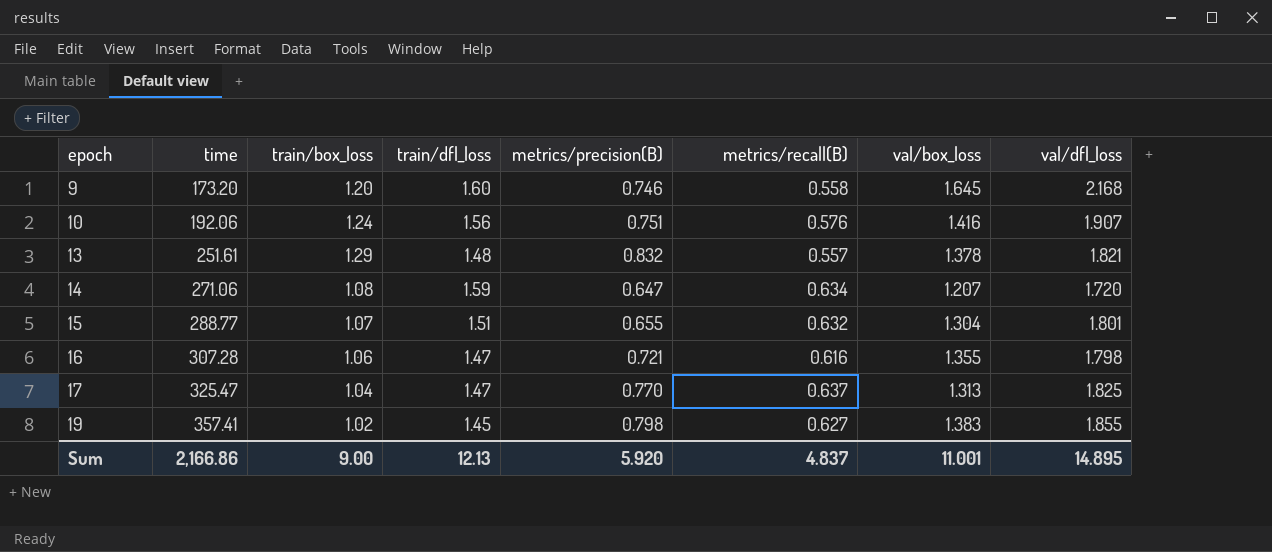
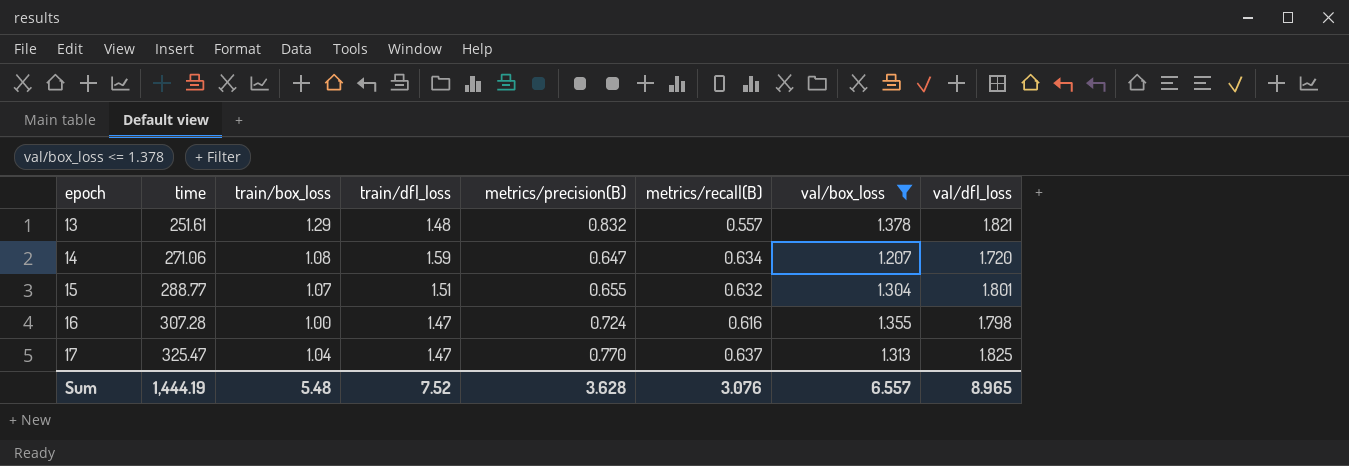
filter: none -> val/box_loss <= 1.378
16 | train/box_loss: 1.06 -> 1.00
16 | metrics/precision(B): 0.721 -> 0.724
Sum | time: 2,166.86 -> 1,444.19
Sum | train/box_loss: 9.00 -> 5.48
Sum | train/dfl_loss: 12.13 -> 7.52
Sum | metrics/precision(B): 5.920 -> 3.628
Sum | metrics/recall(B): 4.837 -> 3.076
Sum | val/box_loss: 11.001 -> 6.557
Sum | val/dfl_loss: 14.895 -> 8.965

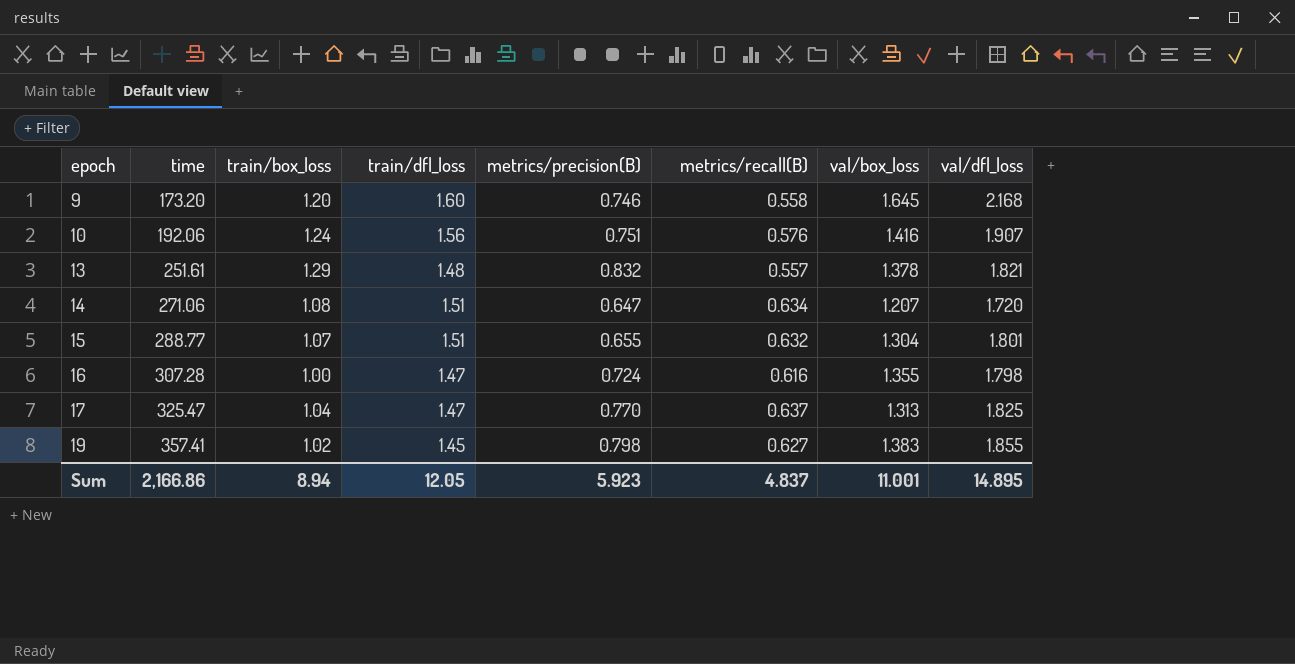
filter: val/box_loss <= 1.378 -> none
14 | train/dfl_loss: 1.59 -> 1.51
Sum | time: 1,444.19 -> 2,166.86
Sum | train/box_loss: 5.48 -> 8.94
Sum | train/dfl_loss: 7.52 -> 12.05
Sum | metrics/precision(B): 3.628 -> 5.923
Sum | metrics/recall(B): 3.076 -> 4.837
Sum | val/box_loss: 6.557 -> 11.001
Sum | val/dfl_loss: 8.965 -> 14.895

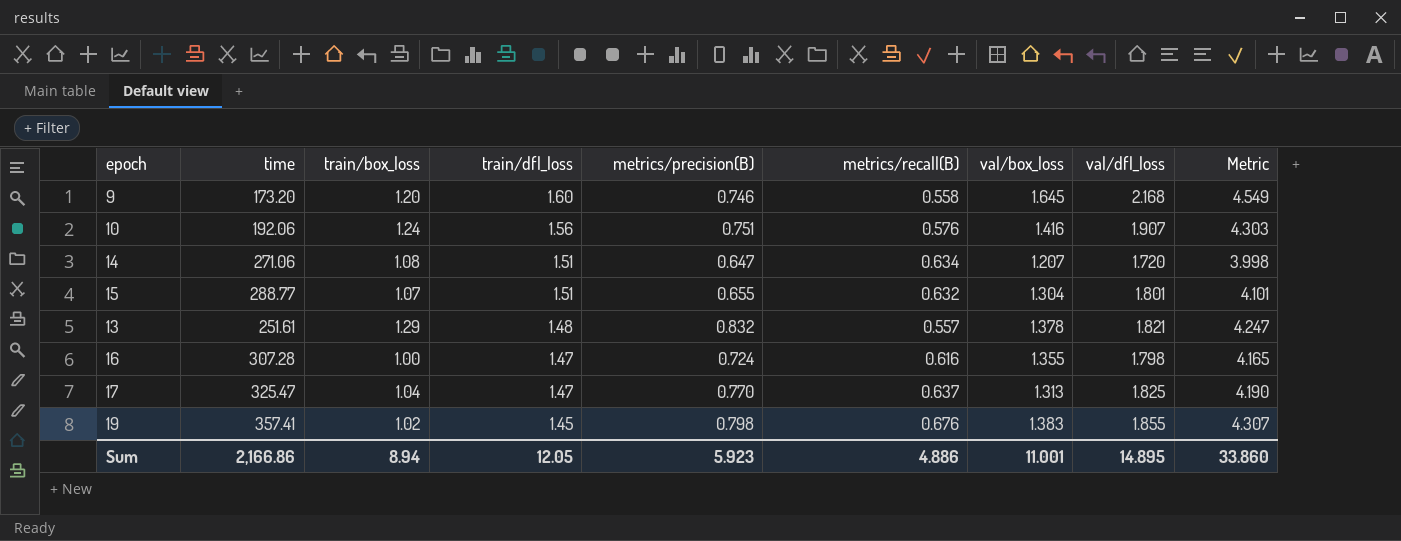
row order: epoch ascending -> train/dfl_loss descending
column Metric | formula: none -> [train/dfl_loss] + [metrics/precision(B)] + [metrics/recall(B)] + [val/box_loss]
19 | metrics/recall(B): 0.627 -> 0.676
Sum | metrics/recall(B): 4.837 -> 4.886

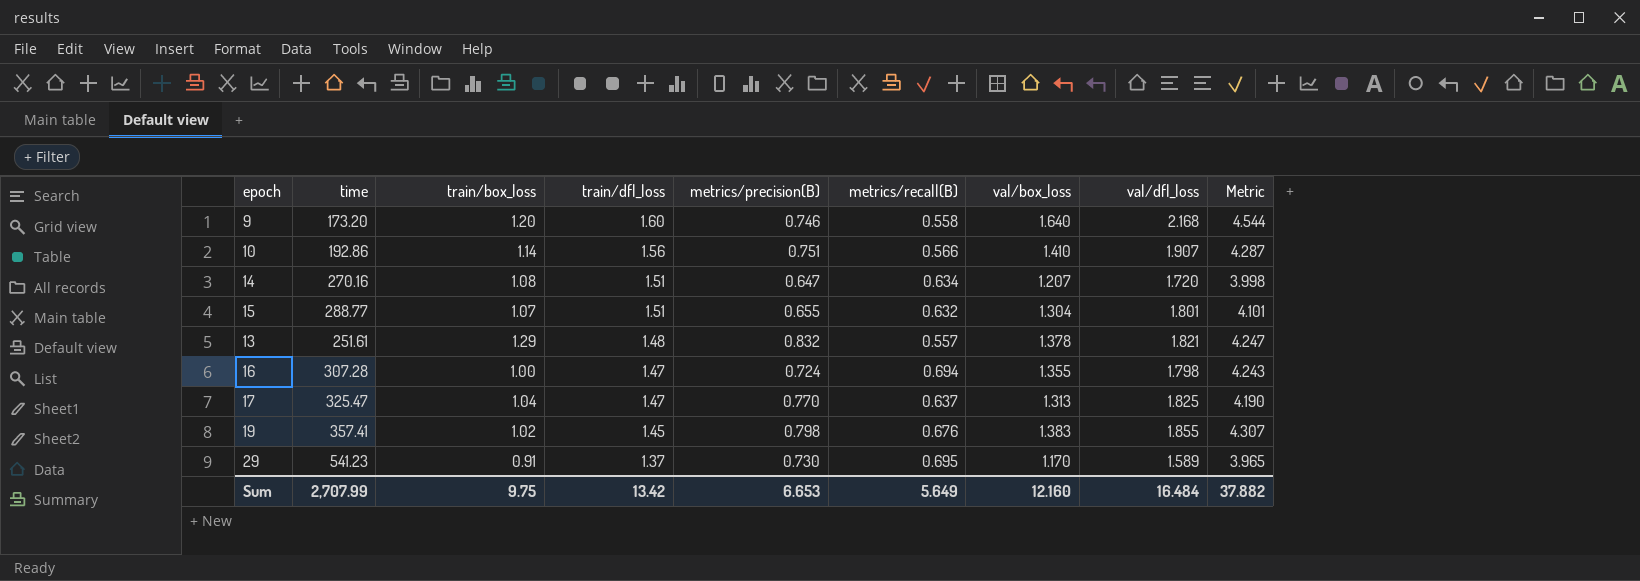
9 | val/box_loss: 1.645 -> 1.640
9 | Metric: 4.549 -> 4.544
10 | time: 192.06 -> 192.86
10 | train/box_loss: 1.24 -> 1.14
10 | metrics/recall(B): 0.576 -> 0.566
10 | val/box_loss: 1.416 -> 1.410
10 | Metric: 4.303 -> 4.287
14 | time: 271.06 -> 270.16
16 | metrics/recall(B): 0.616 -> 0.694
16 | Metric: 4.165 -> 4.243
row 29: none -> 541.23 | 0.91 | 1.37 | 0.730 | 0.695 | 1.170 | 1.589 | 3.965
Sum | time: 2,166.86 -> 2,707.99
Sum | train/box_loss: 8.94 -> 9.75
Sum | train/dfl_loss: 12.05 -> 13.42
Sum | metrics/precision(B): 5.923 -> 6.653
Sum | metrics/recall(B): 4.886 -> 5.649
Sum | val/box_loss: 11.001 -> 12.160
Sum | val/dfl_loss: 14.895 -> 16.484
Sum | Metric: 33.860 -> 37.882

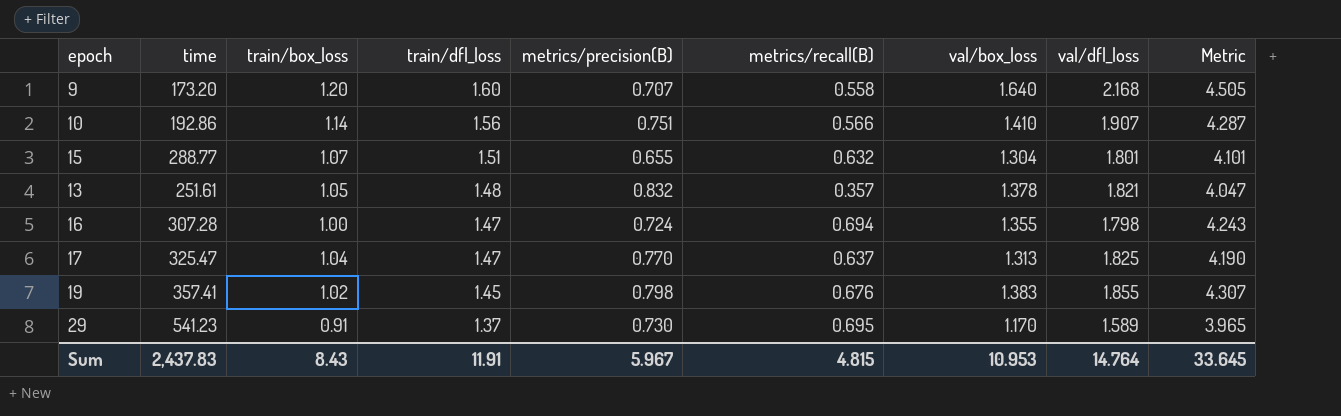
row 14: 270.16 | 1.08 | 1.51 | 0.647 | 0.634 | 1.207 | 1.720 | 3.998 -> none
9 | metrics/precision(B): 0.746 -> 0.707
9 | Metric: 4.544 -> 4.505
13 | train/box_loss: 1.29 -> 1.05
13 | metrics/recall(B): 0.557 -> 0.357
13 | Metric: 4.247 -> 4.047
Sum | time: 2,707.99 -> 2,437.83
Sum | train/box_loss: 9.75 -> 8.43
Sum | train/dfl_loss: 13.42 -> 11.91
Sum | metrics/precision(B): 6.653 -> 5.967
Sum | metrics/recall(B): 5.649 -> 4.815
Sum | val/box_loss: 12.160 -> 10.953
Sum | val/dfl_loss: 16.484 -> 14.764
Sum | Metric: 37.882 -> 33.645

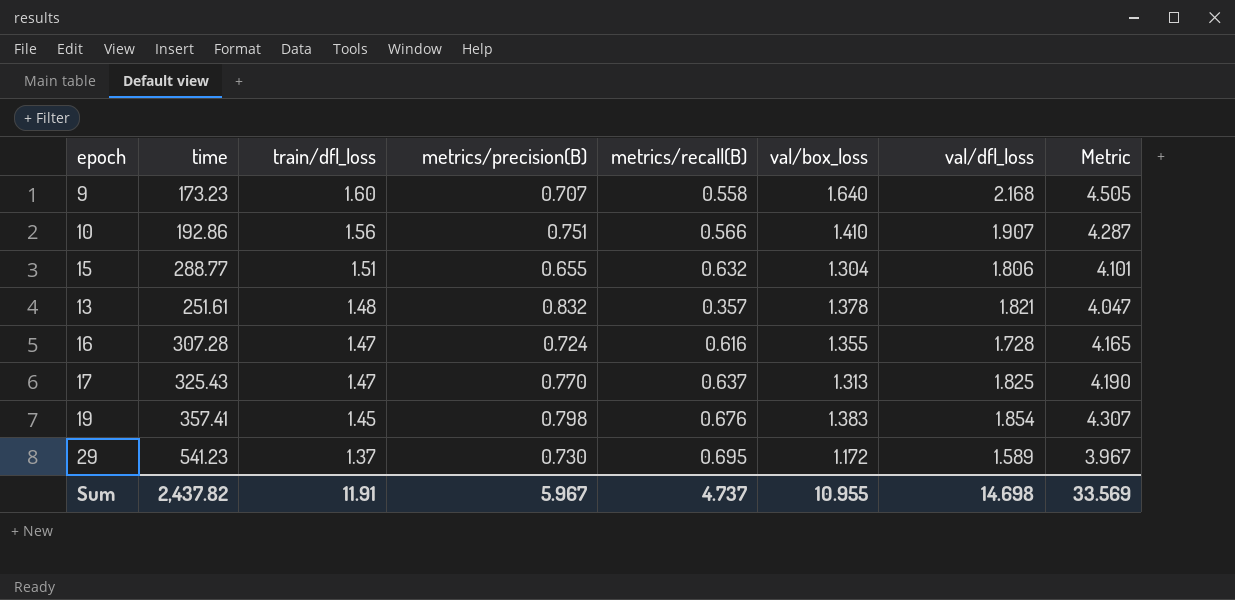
column train/box_loss | position: 3 -> none
9 | time: 173.20 -> 173.23
15 | val/dfl_loss: 1.801 -> 1.806
16 | metrics/recall(B): 0.694 -> 0.616
16 | val/dfl_loss: 1.798 -> 1.728
16 | Metric: 4.243 -> 4.165
17 | time: 325.47 -> 325.43
19 | val/dfl_loss: 1.855 -> 1.854
29 | val/box_loss: 1.170 -> 1.172
29 | Metric: 3.965 -> 3.967
Sum | time: 2,437.83 -> 2,437.82
Sum | metrics/recall(B): 4.815 -> 4.737
Sum | val/box_loss: 10.953 -> 10.955
Sum | val/dfl_loss: 14.764 -> 14.698
Sum | Metric: 33.645 -> 33.569

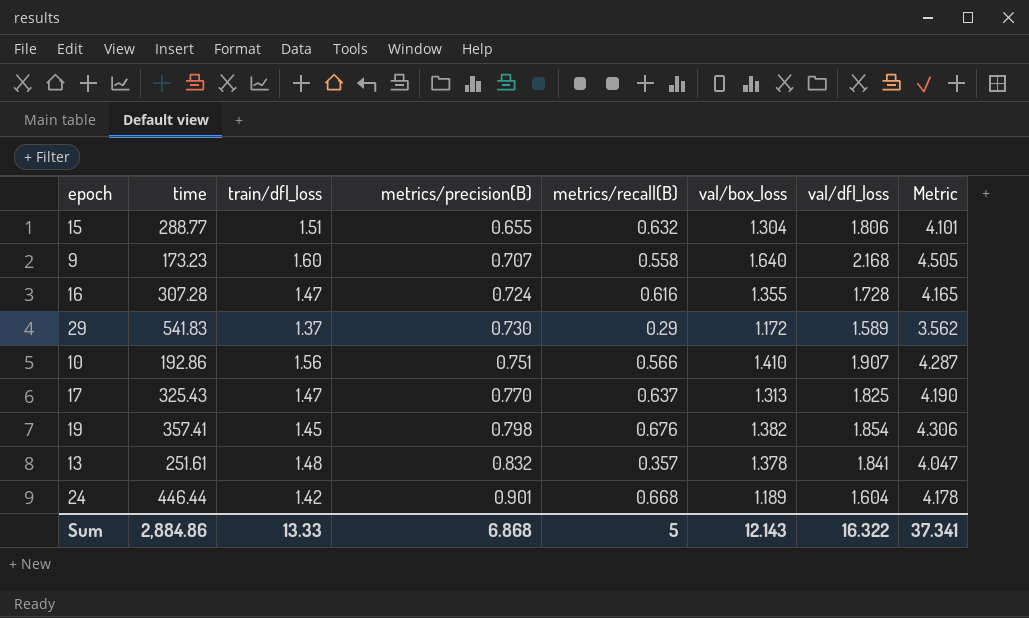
row order: train/dfl_loss descending -> metrics/precision(B) ascending
29 | time: 541.23 -> 541.83
29 | metrics/recall(B): 0.695 -> 0.29
29 | Metric: 3.967 -> 3.562
19 | val/box_loss: 1.383 -> 1.382
19 | Metric: 4.307 -> 4.306
13 | val/dfl_loss: 1.821 -> 1.841
row 24: none -> 446.44 | 1.42 | 0.901 | 0.668 | 1.189 | 1.604 | 4.178
Sum | time: 2,437.82 -> 2,884.86
Sum | train/dfl_loss: 11.91 -> 13.33
Sum | metrics/precision(B): 5.967 -> 6.868
Sum | metrics/recall(B): 4.737 -> 5
Sum | val/box_loss: 10.955 -> 12.143
Sum | val/dfl_loss: 14.698 -> 16.322
Sum | Metric: 33.569 -> 37.341

